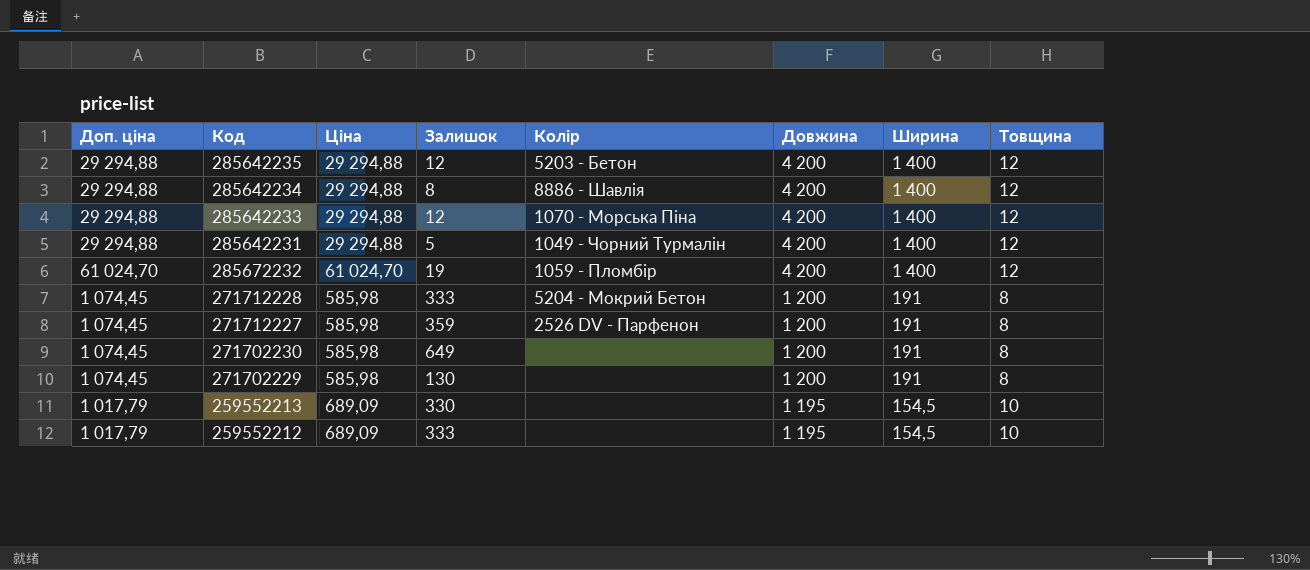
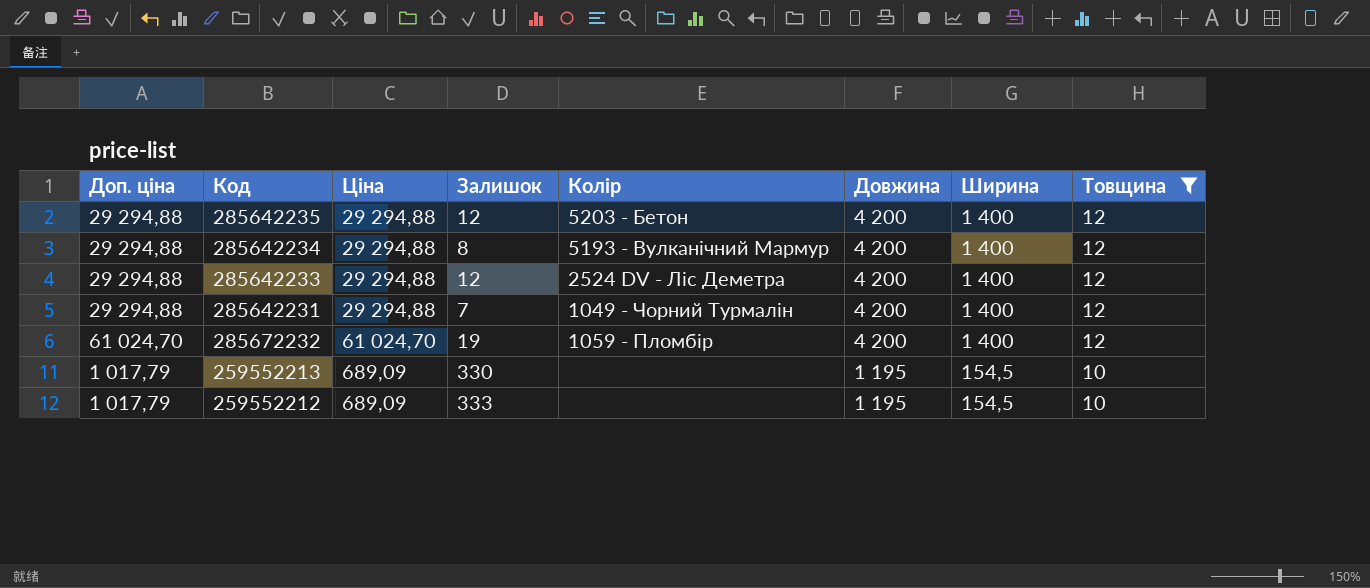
filter: none -> Товщина != 8
285642234 | Колір: 8886 - Шавлія -> 5193 - Вулканічний Мармур
285642233 | Колір: 1070 - Морська Піна -> 2524 DV - Ліс Деметра
285642231 | Залишок: 5 -> 7

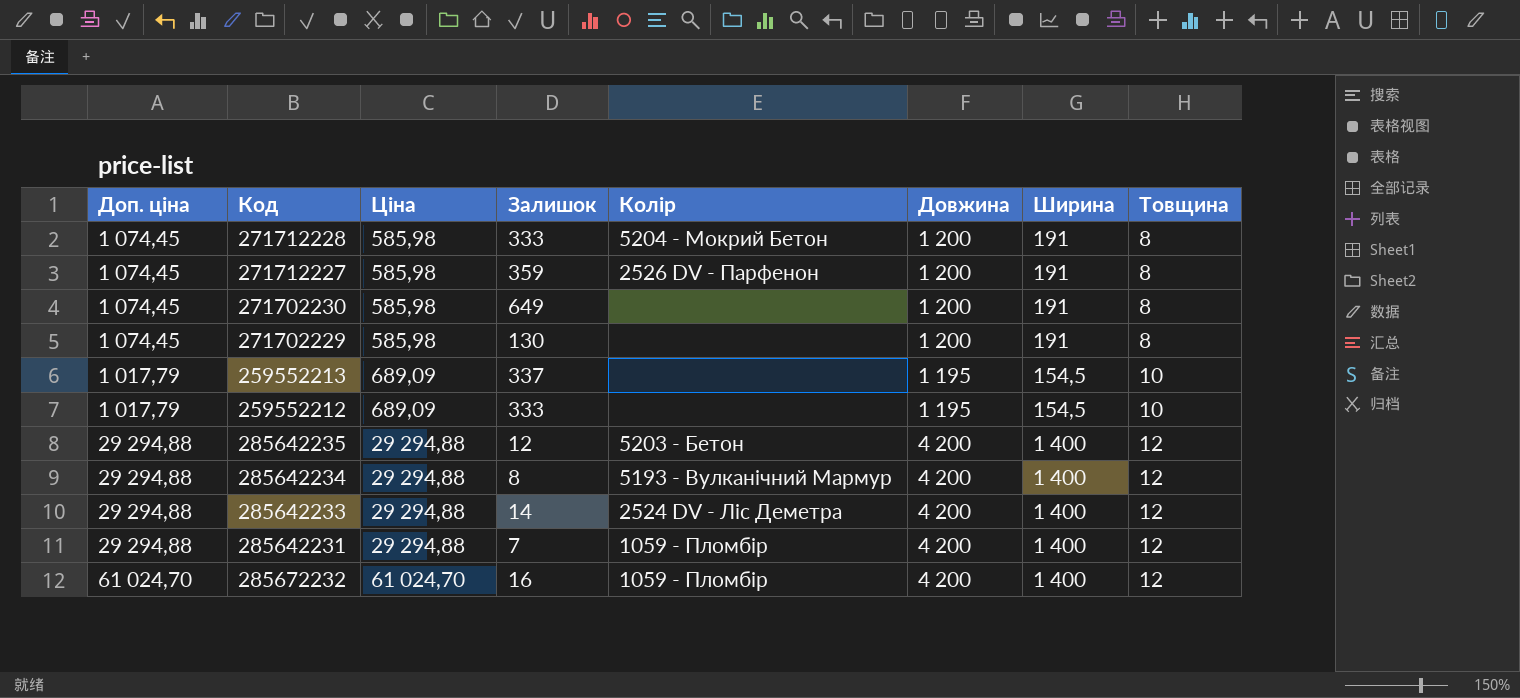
filter: Товщина != 8 -> none
row order: Довжина descending -> Ціна ascending
259552213 | Залишок: 330 -> 337
285642233 | Залишок: 12 -> 14
285642231 | Колір: 1049 - Чорний Турмалін -> 1059 - Пломбір
285672232 | Залишок: 19 -> 16

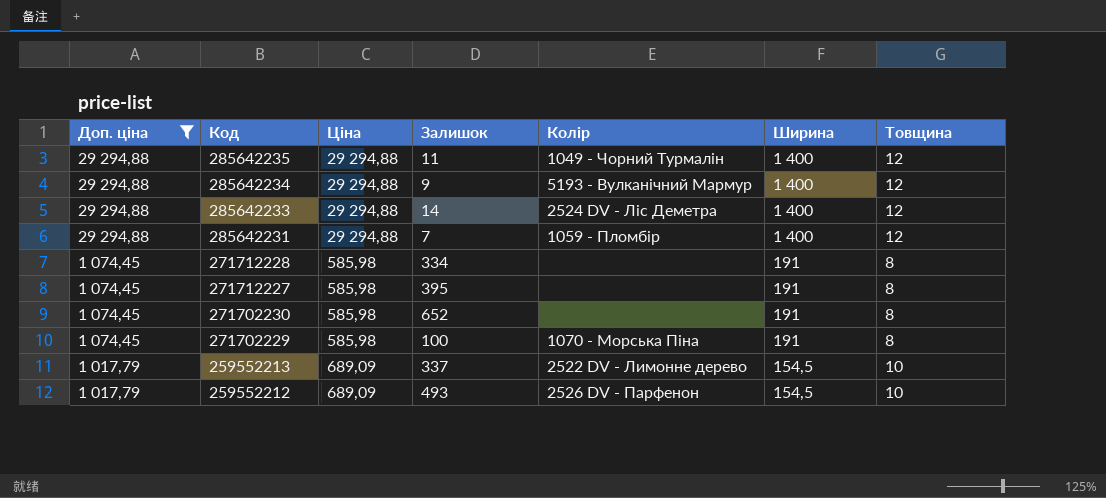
filter: none -> Доп. ціна != 61 024,70
row order: Ціна ascending -> Доп. ціна descending
column Довжина | position: 6 -> none
285642235 | Залишок: 12 -> 11
285642235 | Колір: 5203 - Бетон -> 1049 - Чорний Турмалін
285642234 | Залишок: 8 -> 9
271712228 | Залишок: 333 -> 334
271712228 | Колір: 5204 - Мокрий Бетон -> none
271712227 | Залишок: 359 -> 395
271712227 | Колір: 2526 DV - Парфенон -> none
271702230 | Залишок: 649 -> 652
271702229 | Залишок: 130 -> 100
271702229 | Колір: none -> 1070 - Морська Піна
259552213 | Колір: none -> 2522 DV - Лимонне дерево
259552212 | Залишок: 333 -> 493
259552212 | Колір: none -> 2526 DV - Парфенон

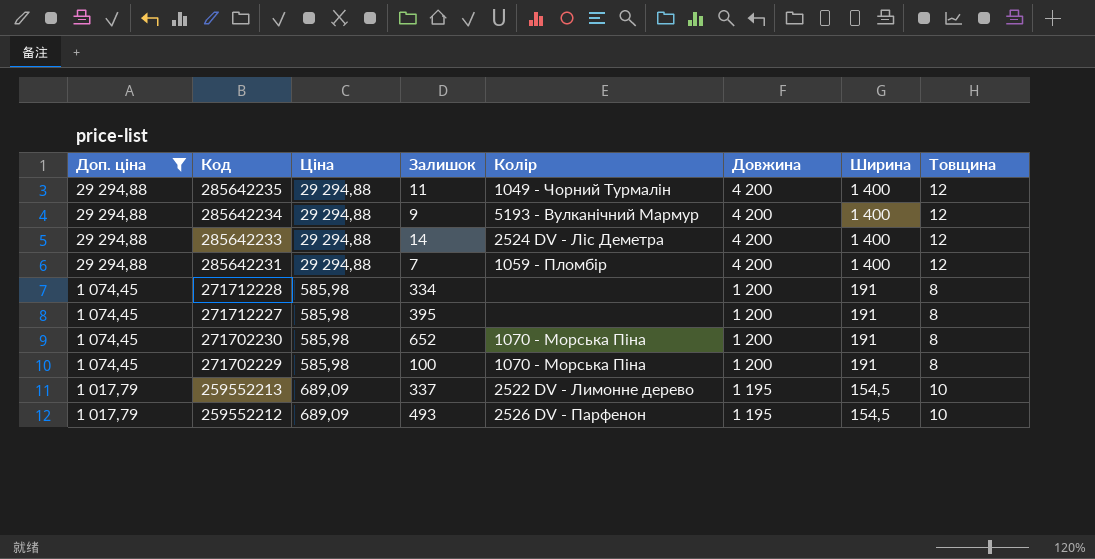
column Довжина | position: none -> 6
271702230 | Колір: none -> 1070 - Морська Піна

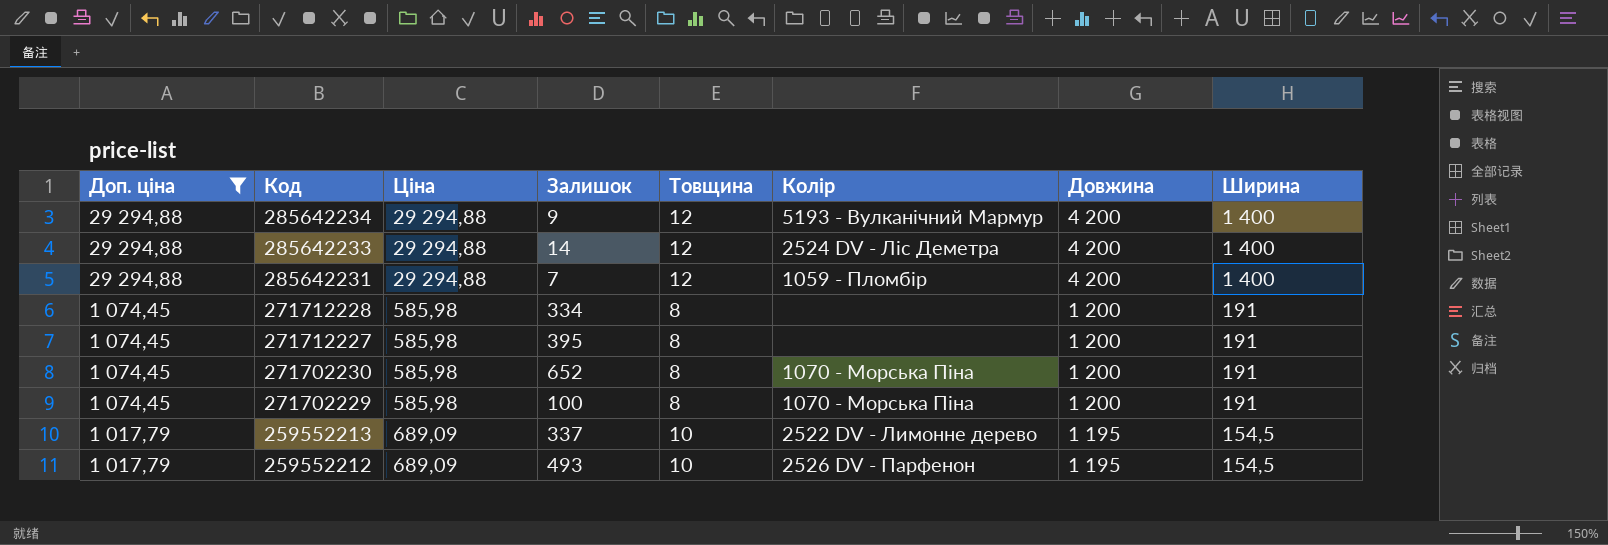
column Товщина | position: 8 -> 5
row 285642235: 29 294,88 | 29 294,88 | 11 | 1049 - Чорний Турмалін | 4 200 | 1 400 | 12 -> none

